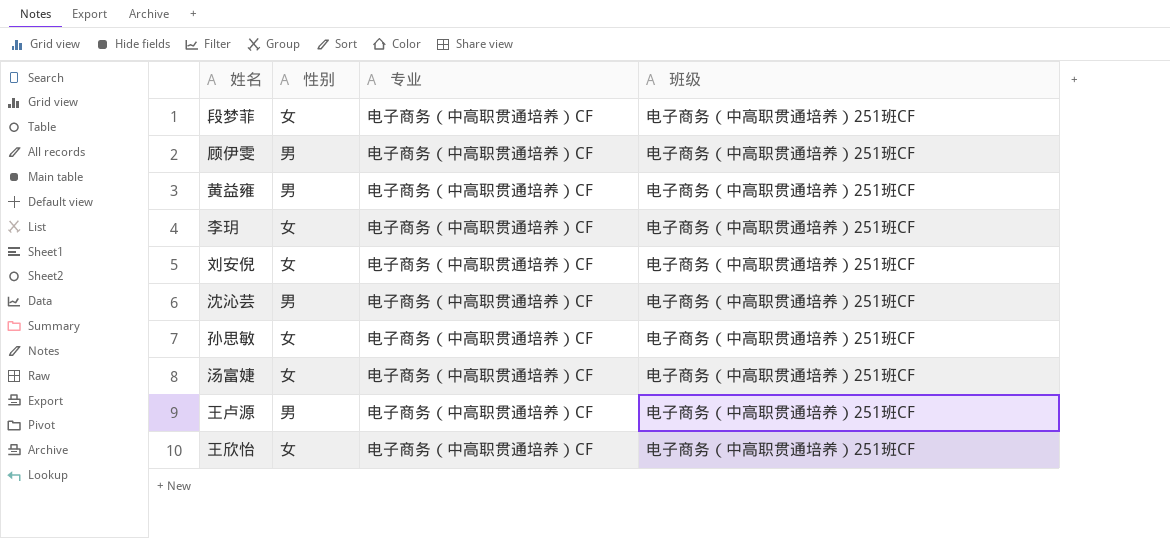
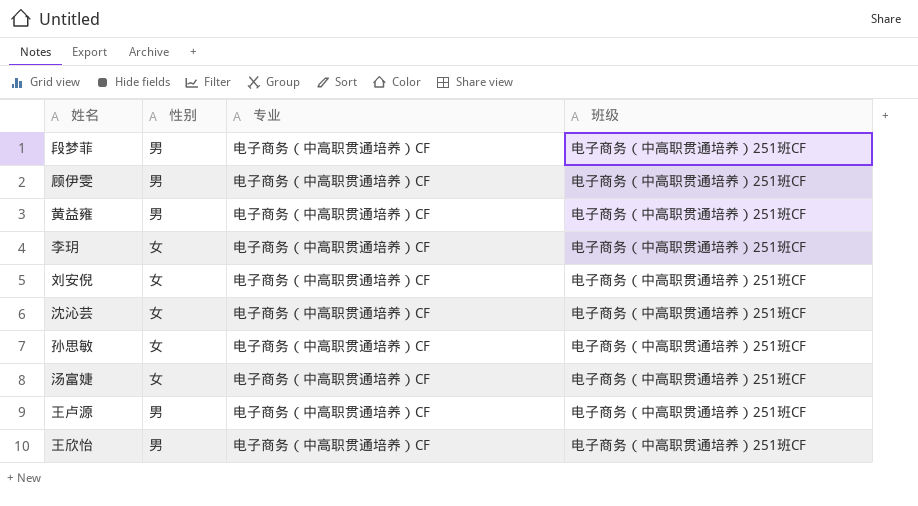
段梦菲 | 性别: 女 -> 男
沈沁芸 | 性别: 男 -> 女
王欣怡 | 性别: 女 -> 男

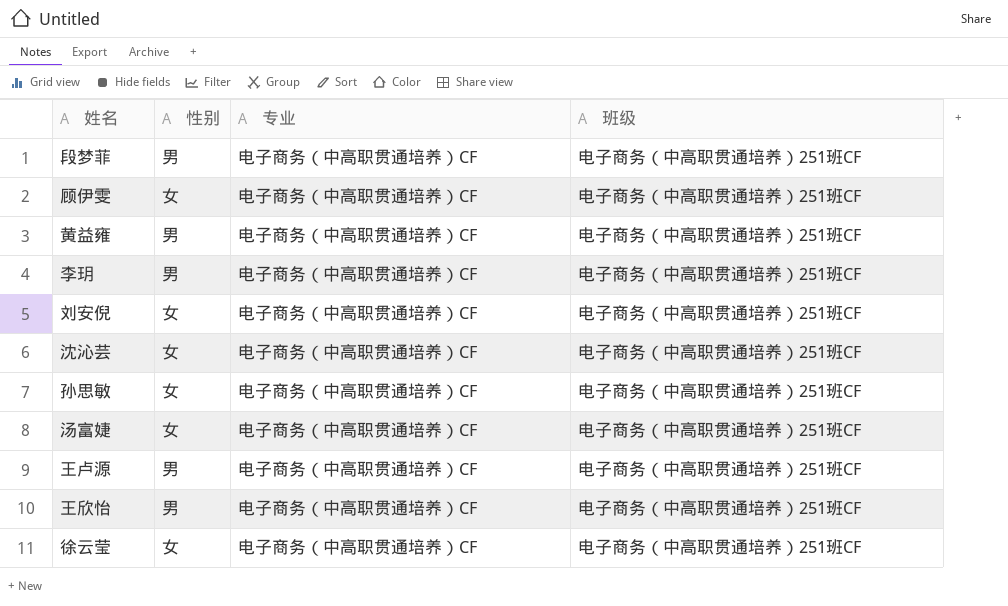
顾伊雯 | 性别: 男 -> 女
李玥 | 性别: 女 -> 男
row 徐云莹: none -> 女 | 电子商务（中高职贯通培养）CF | 电子商务（中高职贯通培养）251班CF

